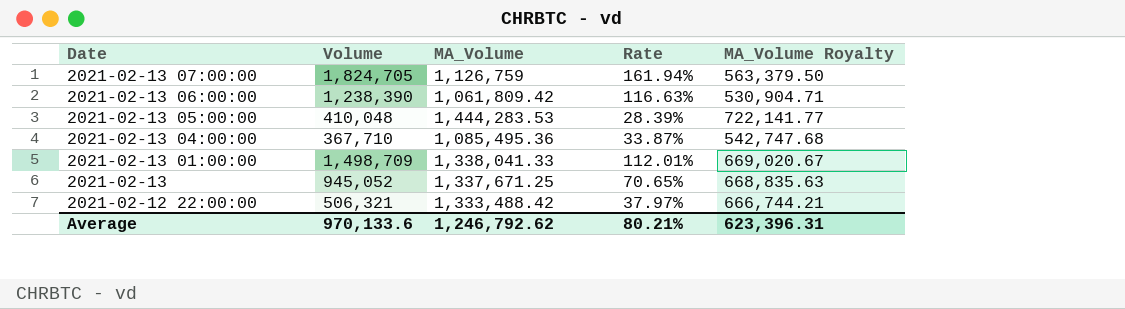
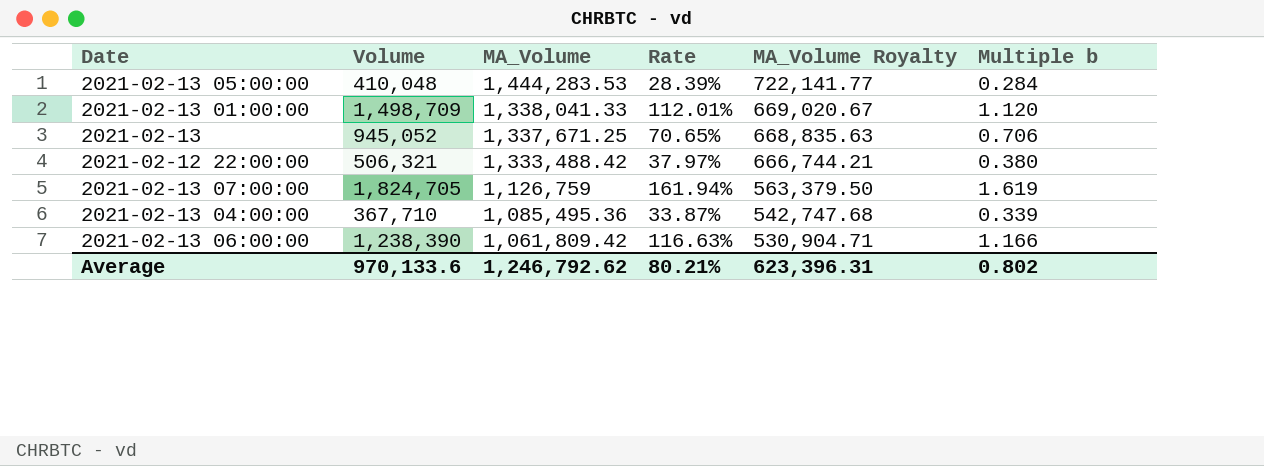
row order: Date descending -> MA_Volume descending
column Multiple b | formula: none -> [Volume] / [MA_Volume]

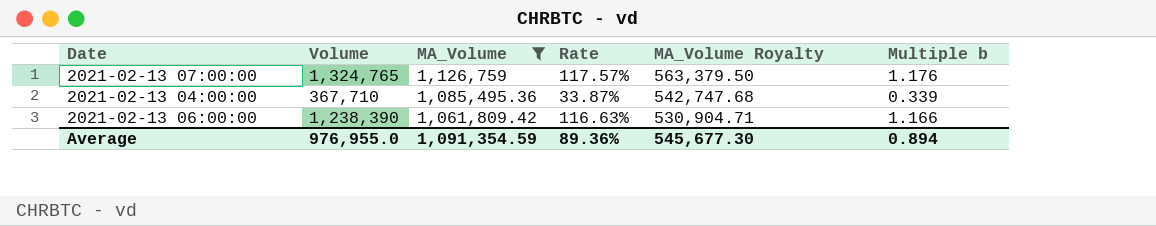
filter: none -> MA_Volume <= 1,126,759
2021-02-13 07:00:00 | Volume: 1,824,705 -> 1,324,765
2021-02-13 07:00:00 | Rate: 161.94% -> 117.57%
2021-02-13 07:00:00 | Multiple b: 1.619 -> 1.176
Average | Volume: 970,133.6 -> 976,955.0
Average | MA_Volume: 1,246,792.62 -> 1,091,354.59
Average | Rate: 80.21% -> 89.36%
Average | MA_Volume Royalty: 623,396.31 -> 545,677.30
Average | Multiple b: 0.802 -> 0.894

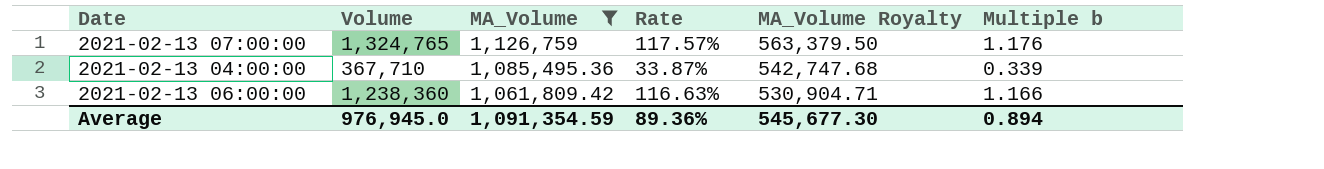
2021-02-13 06:00:00 | Volume: 1,238,390 -> 1,238,360
Average | Volume: 976,955.0 -> 976,945.0

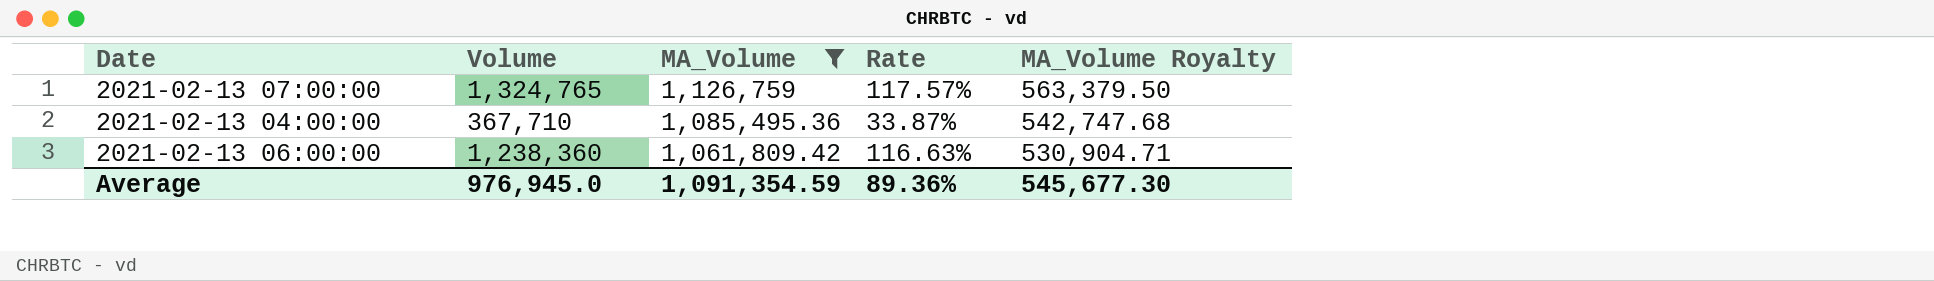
column Multiple b | formula: [Volume] / [MA_Volume] -> none

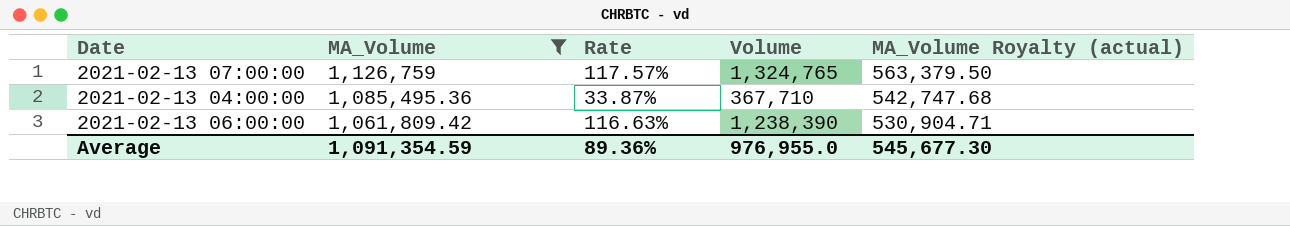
column Volume | position: 2 -> 4
column name: MA_Volume Royalty -> MA_Volume Royalty (actual)
2021-02-13 06:00:00 | Volume: 1,238,360 -> 1,238,390
Average | Volume: 976,945.0 -> 976,955.0

